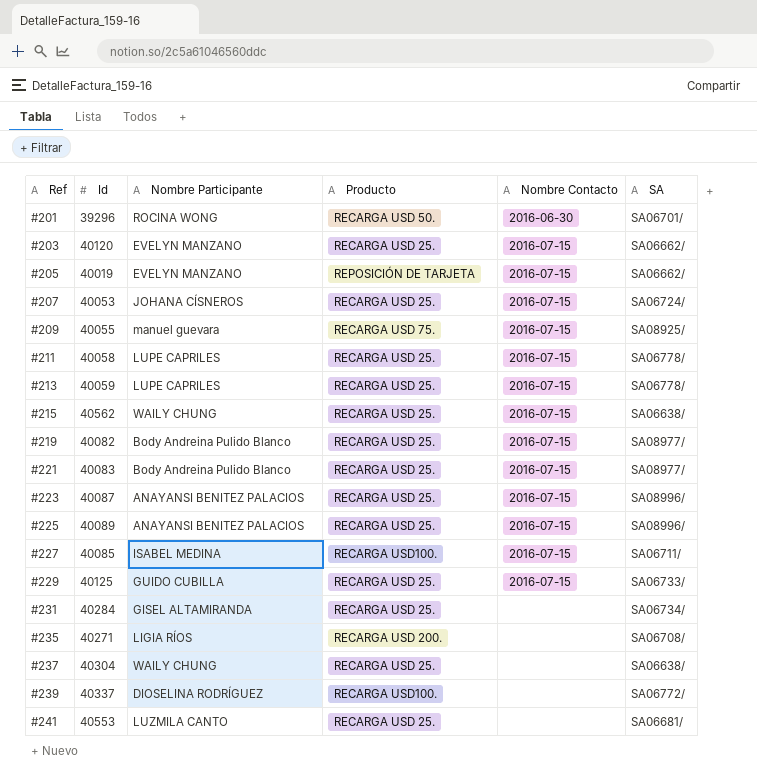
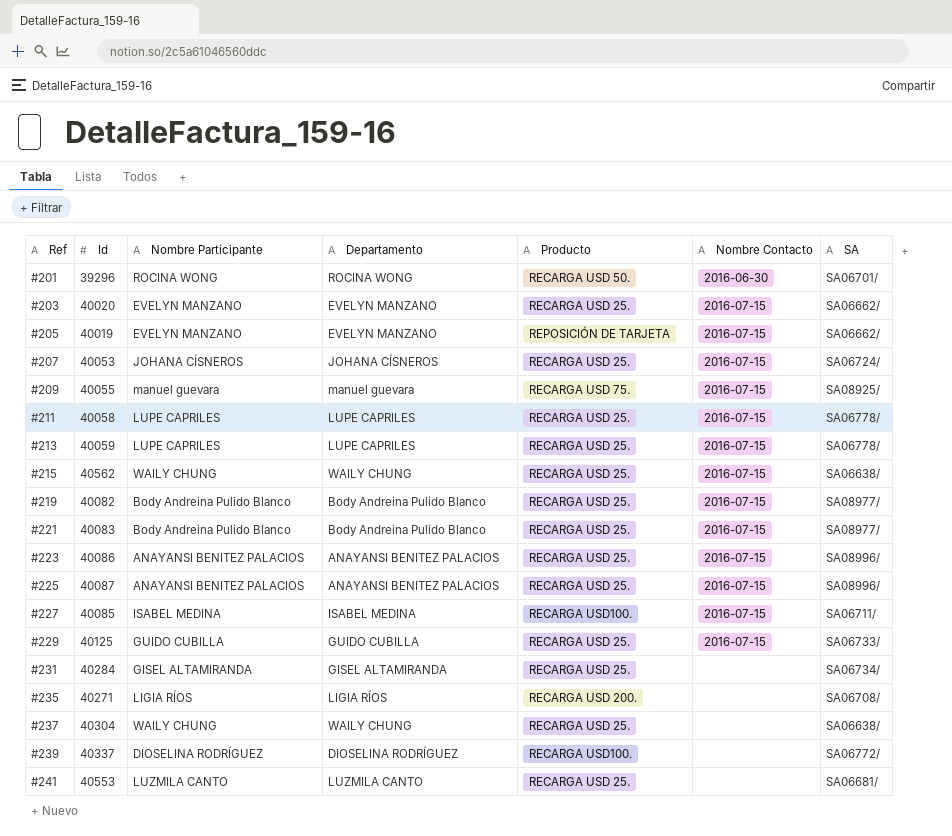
column Departamento | position: none -> 4
#203 | Id: 40120 -> 40020
#223 | Id: 40087 -> 40086
#225 | Id: 40089 -> 40087

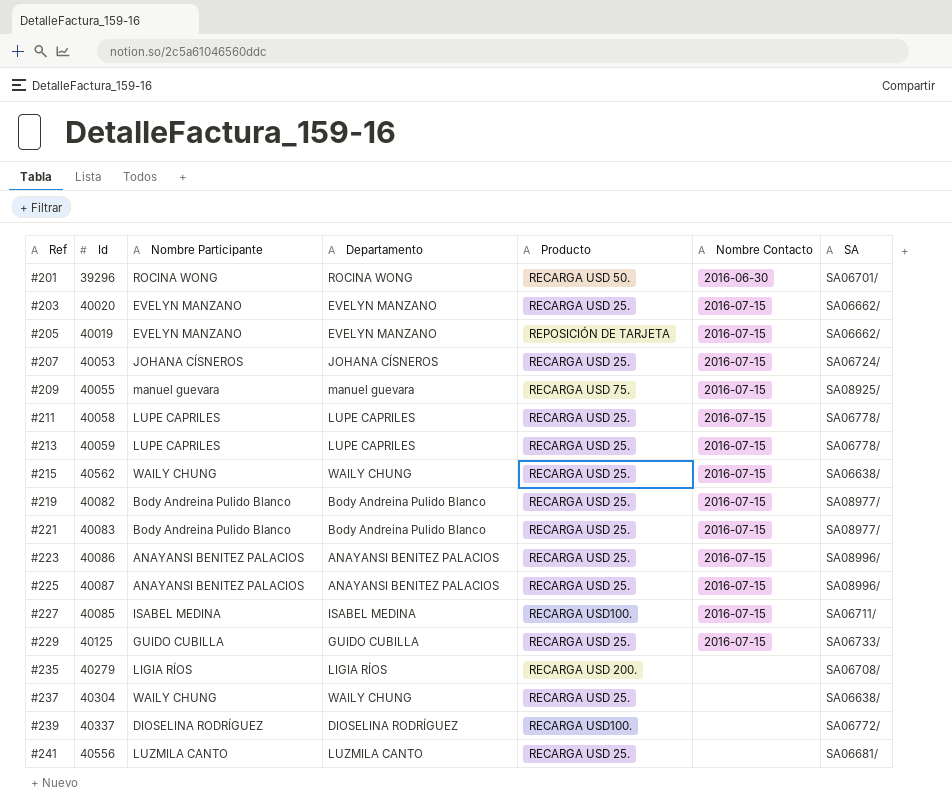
row #231: 40284 | GISEL ALTAMIRANDA | GISEL ALTAMIRANDA | RECARGA USD 25. | none | SA06734/ -> none
#235 | Id: 40271 -> 40279
#241 | Id: 40553 -> 40556

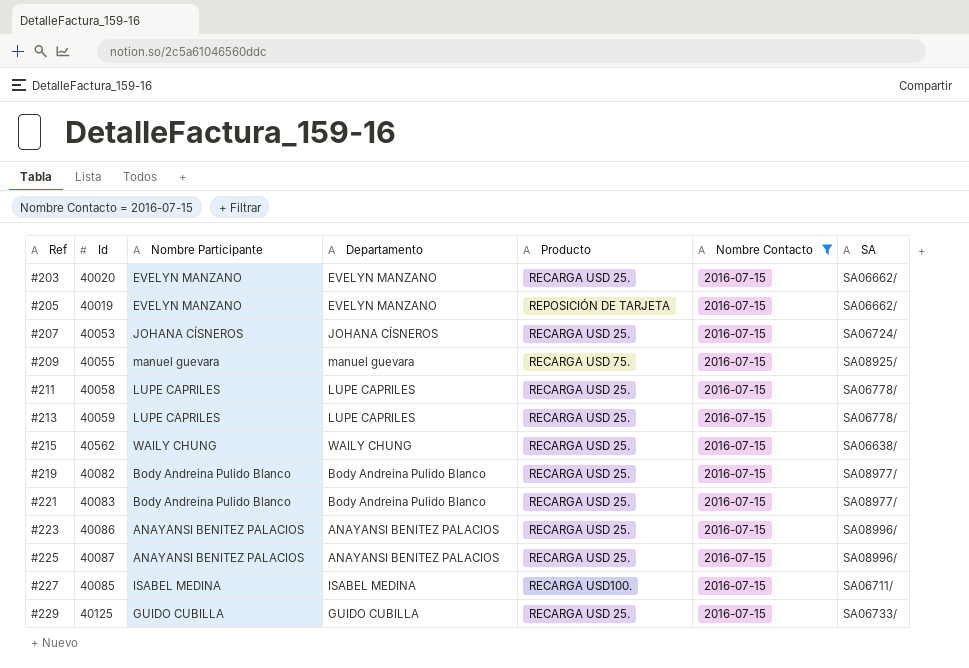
filter: none -> Nombre Contacto = 2016-07-15

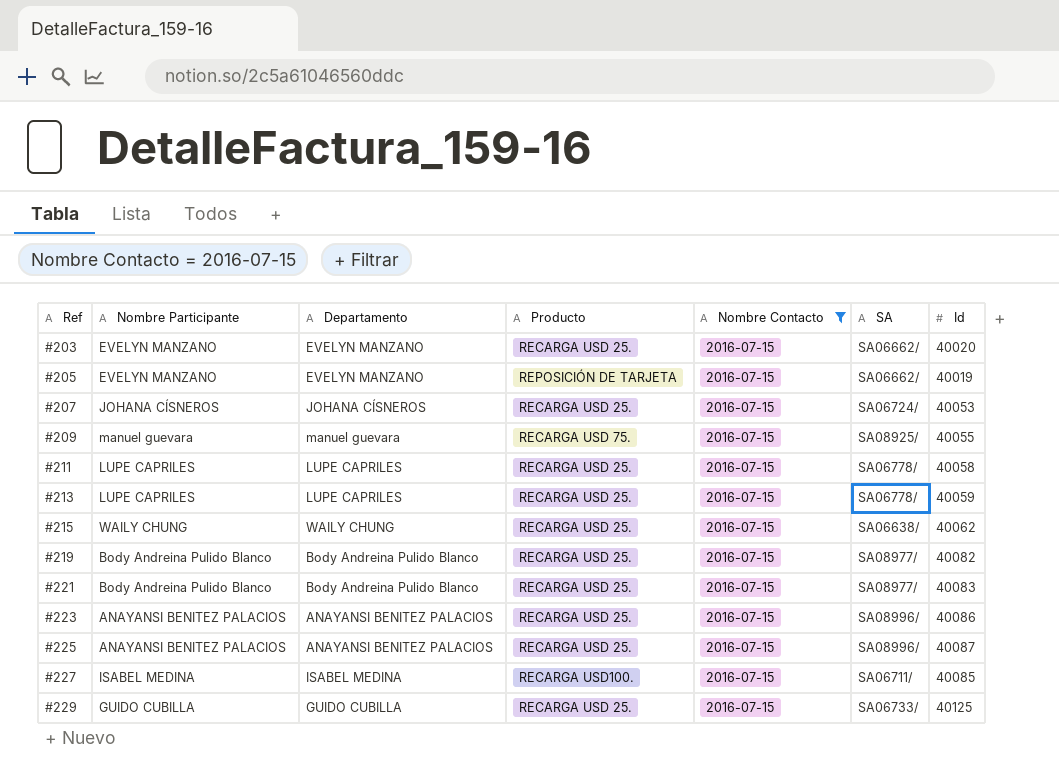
column Id | position: 2 -> 7
#215 | Id: 40562 -> 40062

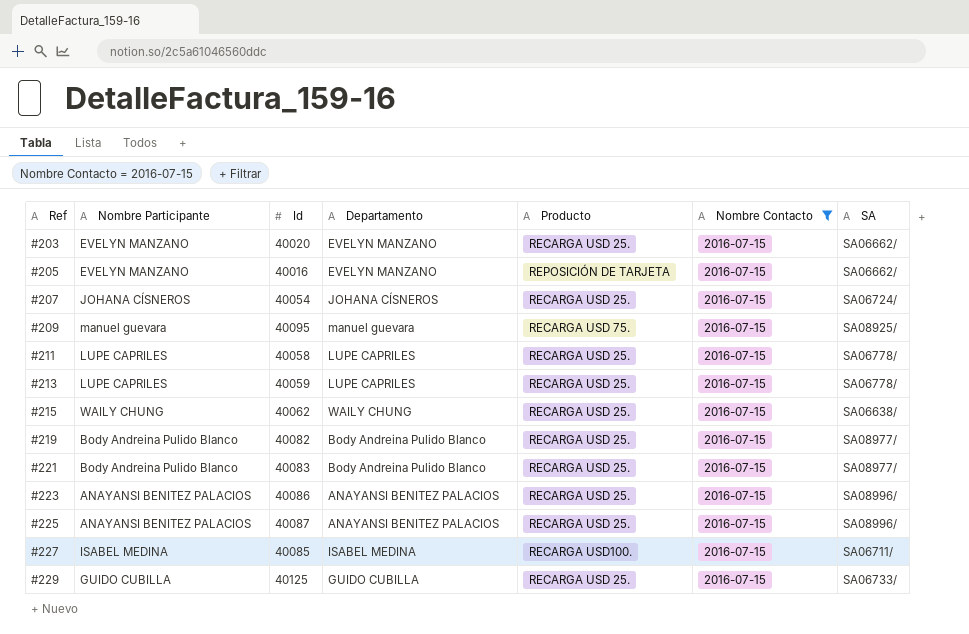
column Id | position: 7 -> 3
#205 | Id: 40019 -> 40016
#207 | Id: 40053 -> 40054
#209 | Id: 40055 -> 40095

